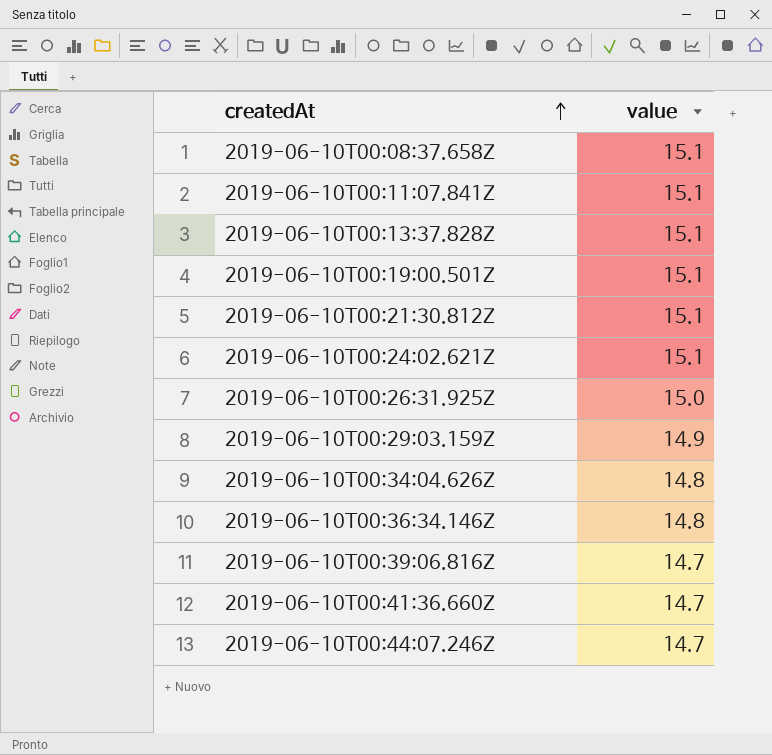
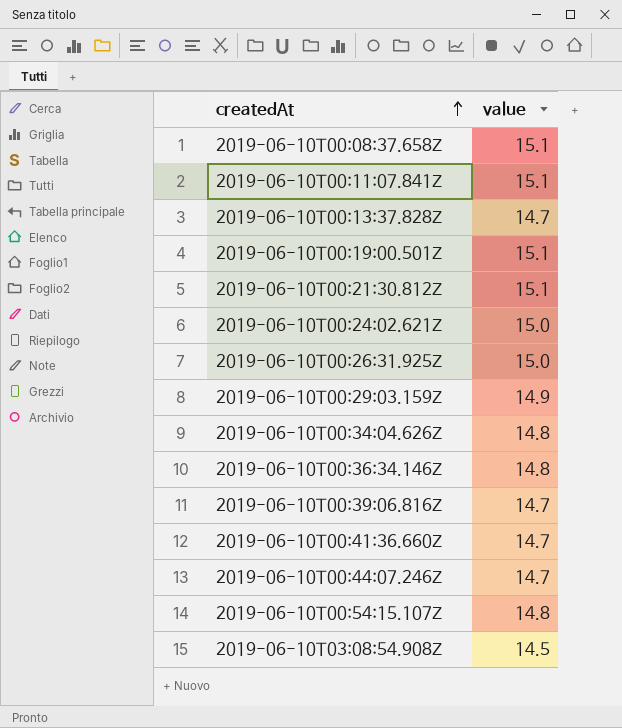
2019-06-10T00:13:37.828Z | value: 15.1 -> 14.7
2019-06-10T00:24:02.621Z | value: 15.1 -> 15.0
row 2019-06-10T00:54:15.107Z: none -> 14.8
row 2019-06-10T03:08:54.908Z: none -> 14.5

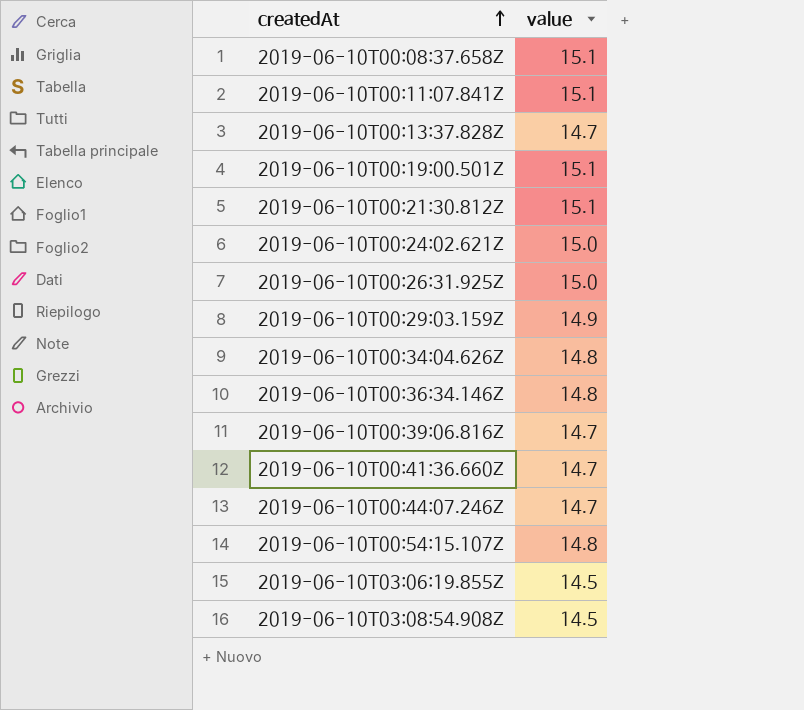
row 2019-06-10T03:06:19.855Z: none -> 14.5

